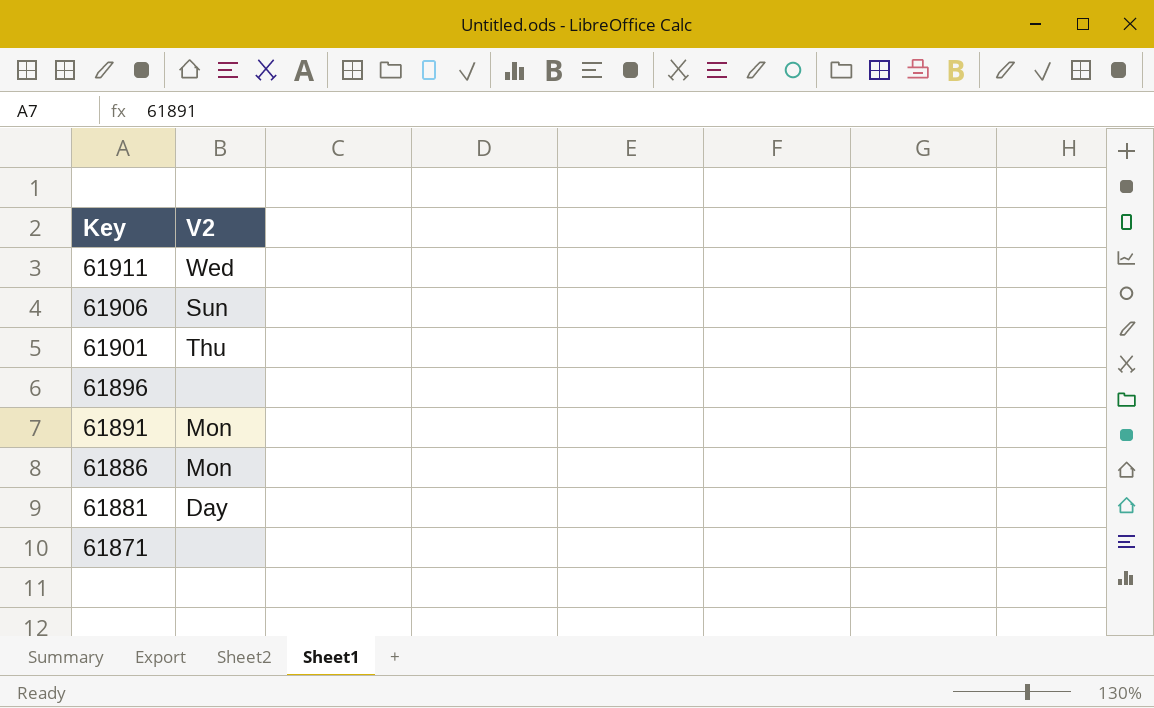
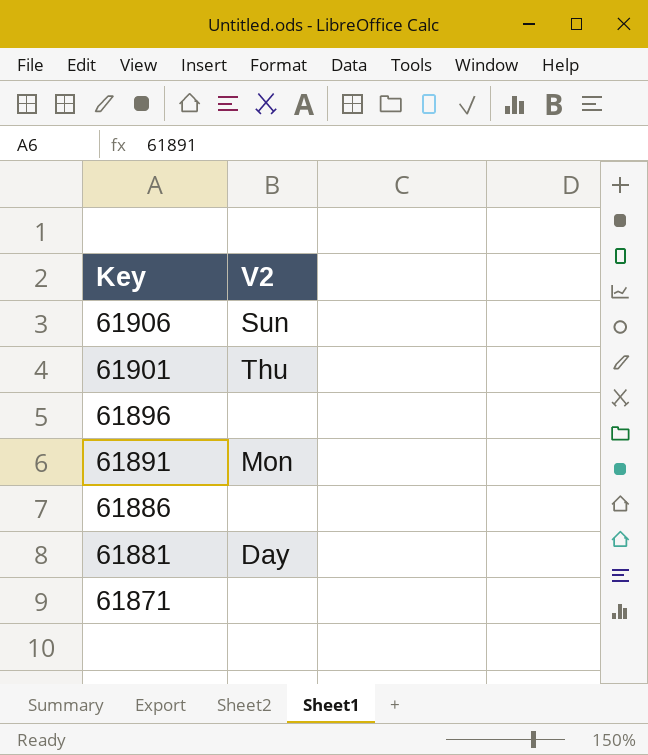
row 61911: Wed -> none
61886 | V2: Mon -> none

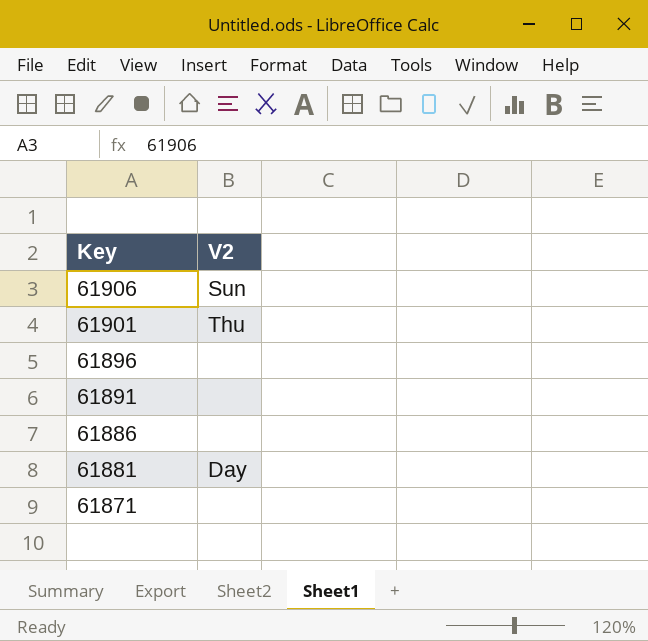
61891 | V2: Mon -> none

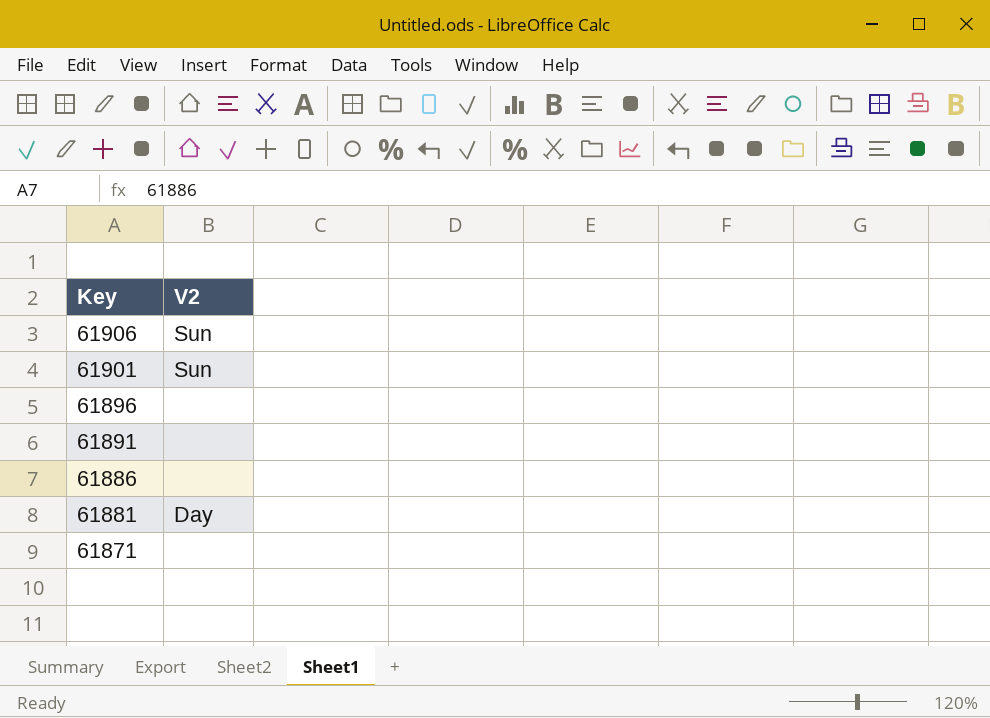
61901 | V2: Thu -> Sun

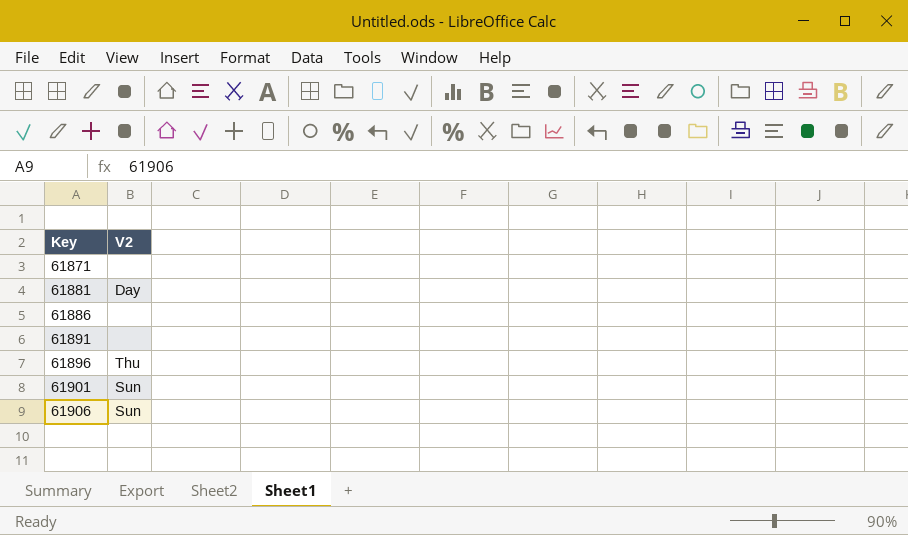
row order: Key descending -> Key ascending
61896 | V2: none -> Thu

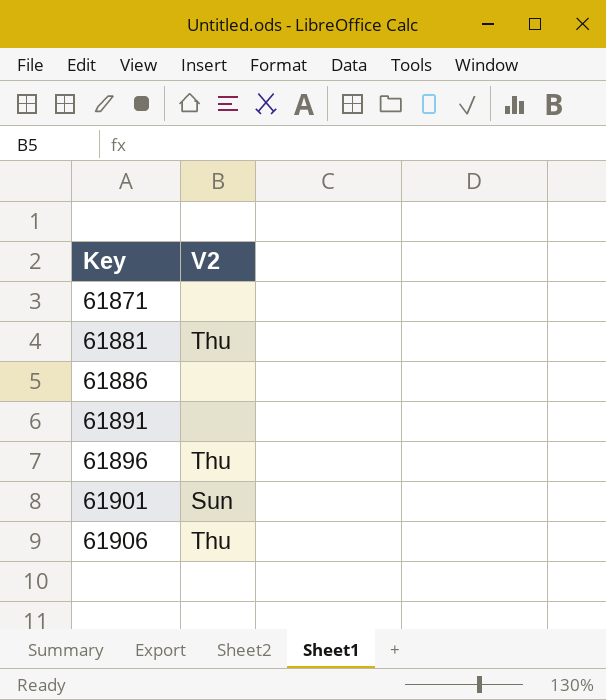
61881 | V2: Day -> Thu
61906 | V2: Sun -> Thu

